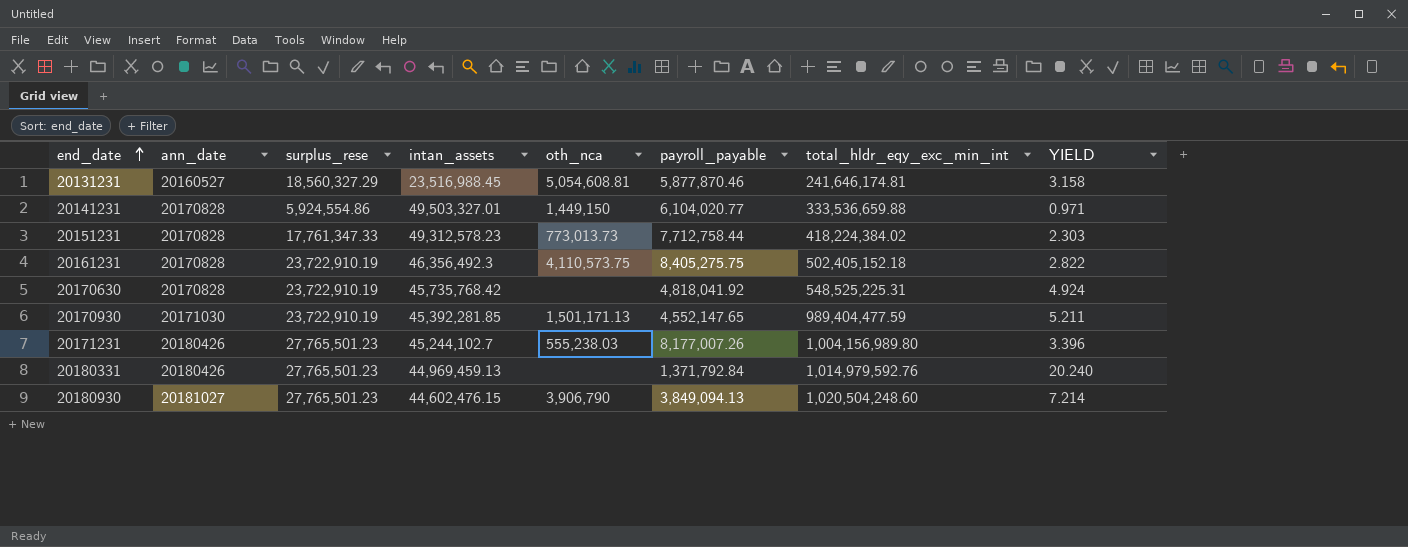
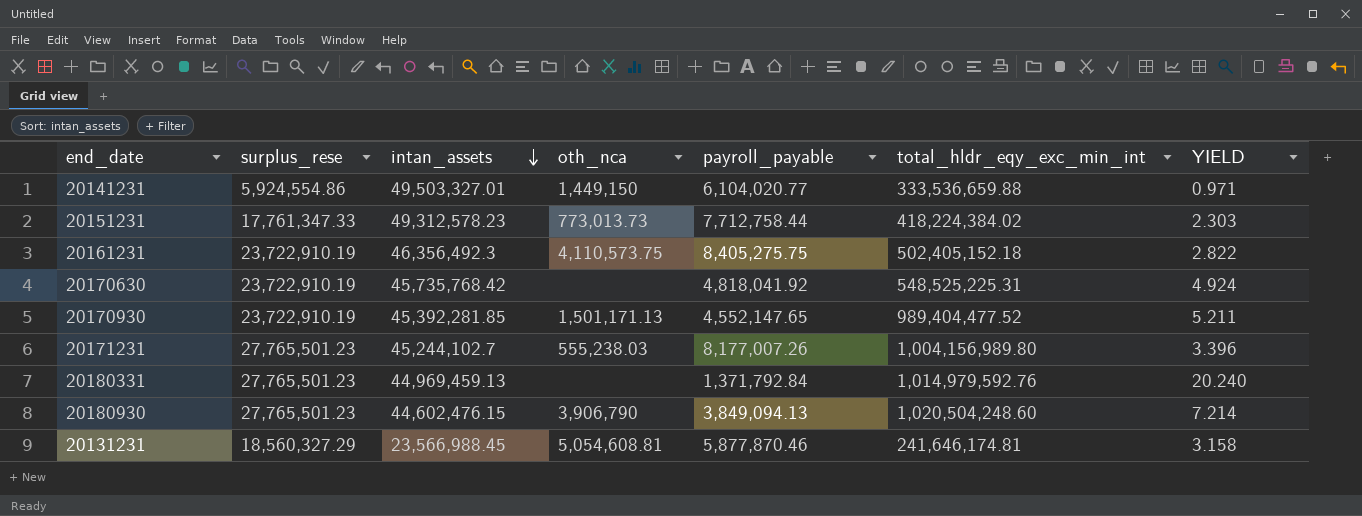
row order: end_date ascending -> intan_assets descending
column ann_date | position: 2 -> none
20170930 | total_hldr_eqy_exc_min_int: 989,404,477.59 -> 989,404,477.52
20131231 | intan_assets: 23,516,988.45 -> 23,566,988.45

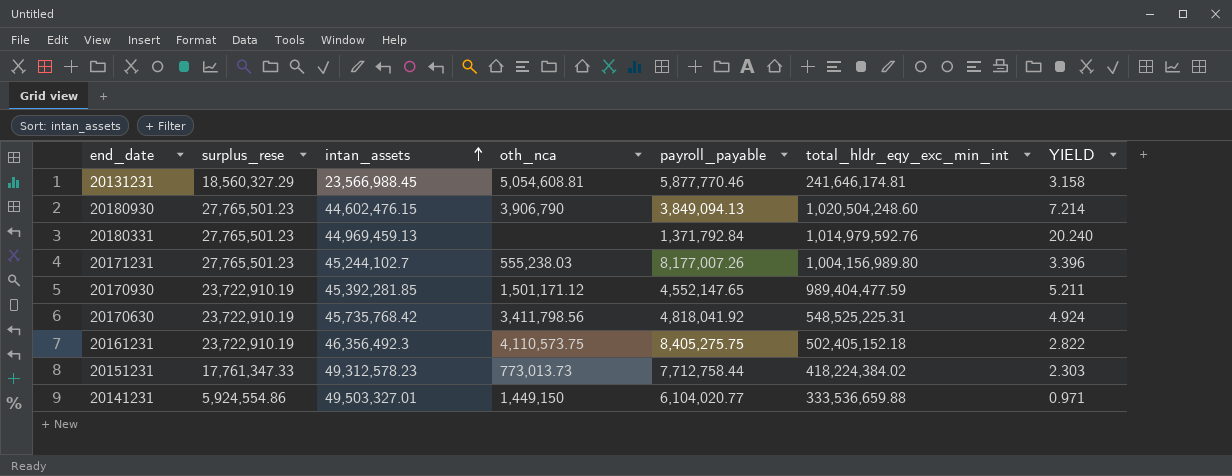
row order: intan_assets descending -> intan_assets ascending
20131231 | payroll_payable: 5,877,870.46 -> 5,877,770.46
20170930 | oth_nca: 1,501,171.13 -> 1,501,171.12
20170930 | total_hldr_eqy_exc_min_int: 989,404,477.52 -> 989,404,477.59
20170630 | oth_nca: none -> 3,411,798.56

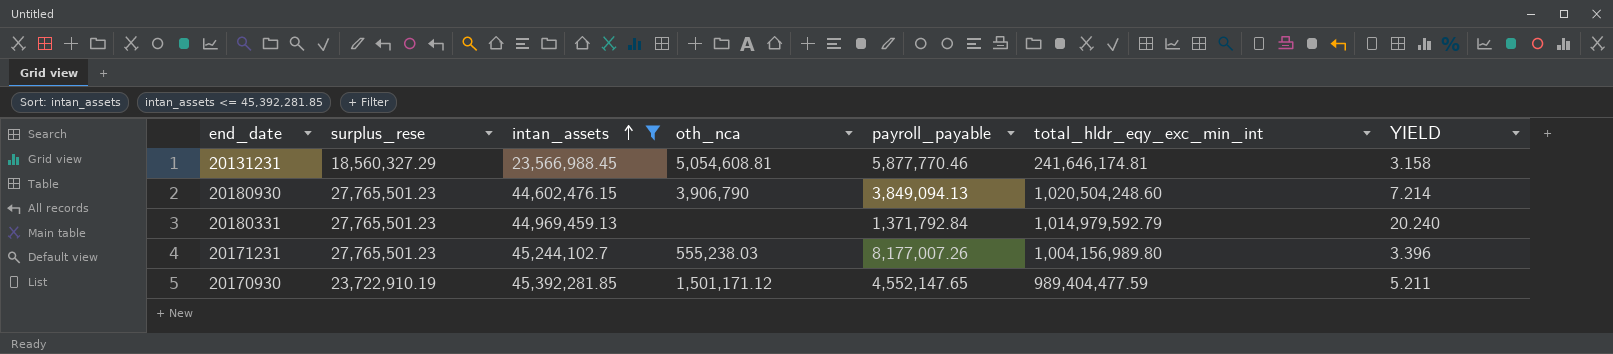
filter: none -> intan_assets <= 45,392,281.85
20180331 | total_hldr_eqy_exc_min_int: 1,014,979,592.76 -> 1,014,979,592.79

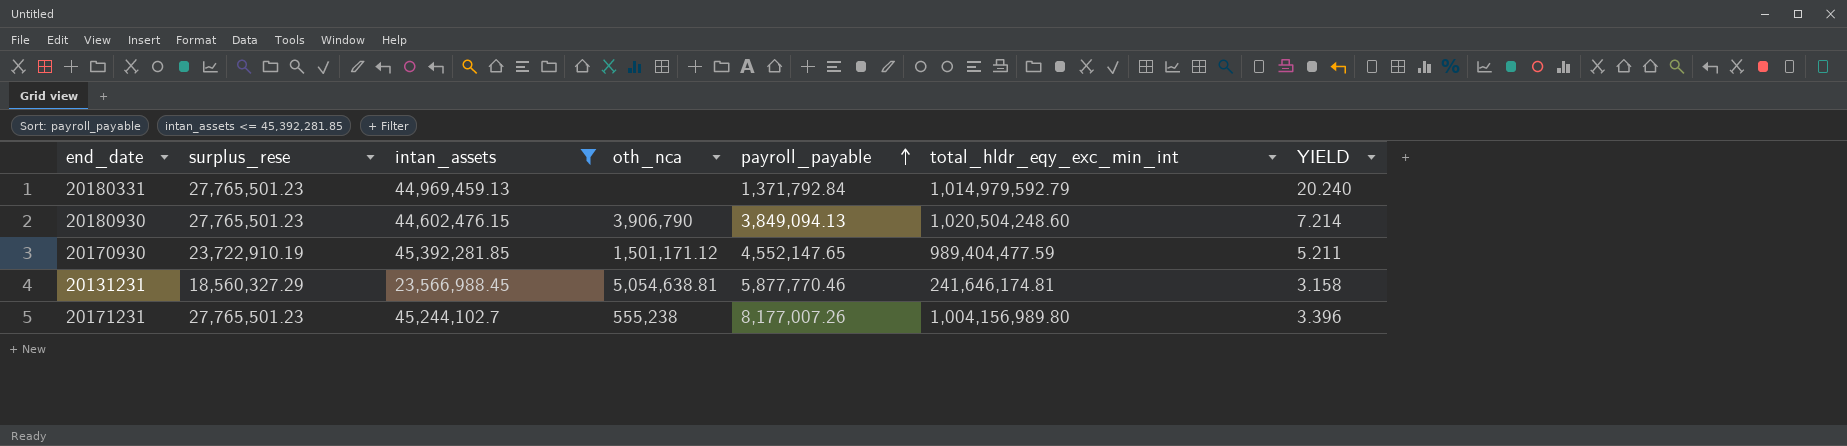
row order: intan_assets ascending -> payroll_payable ascending
20131231 | oth_nca: 5,054,608.81 -> 5,054,638.81
20171231 | oth_nca: 555,238.03 -> 555,238

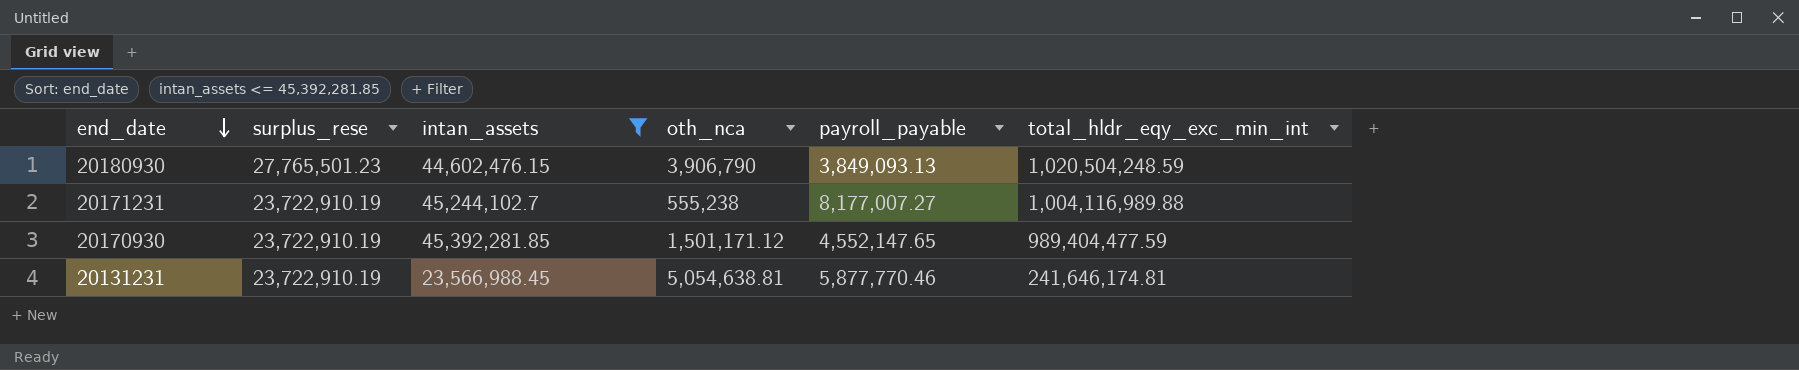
row order: payroll_payable ascending -> end_date descending
column YIELD | formula: [surplus_rese] / [payroll_payable] -> none
row 20180331: 27,765,501.23 | 44,969,459.13 | none | 1,371,792.84 | 1,014,979,592.79 | 20.240 -> none
20180930 | payroll_payable: 3,849,094.13 -> 3,849,093.13
20180930 | total_hldr_eqy_exc_min_int: 1,020,504,248.60 -> 1,020,504,248.59
20171231 | surplus_rese: 27,765,501.23 -> 23,722,910.19
20171231 | payroll_payable: 8,177,007.26 -> 8,177,007.27
20171231 | total_hldr_eqy_exc_min_int: 1,004,156,989.80 -> 1,004,116,989.88
20131231 | surplus_rese: 18,560,327.29 -> 23,722,910.19

